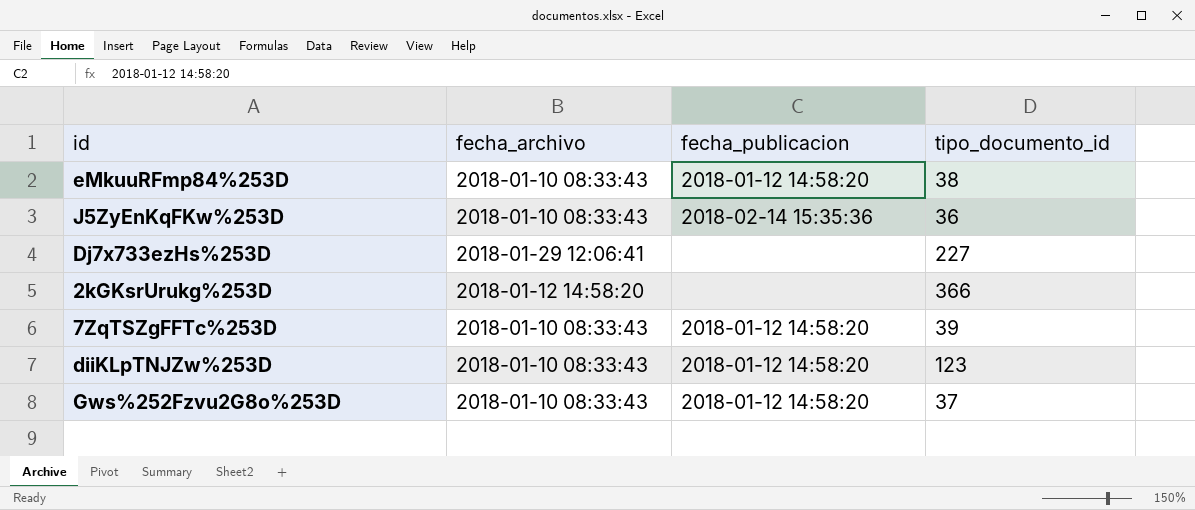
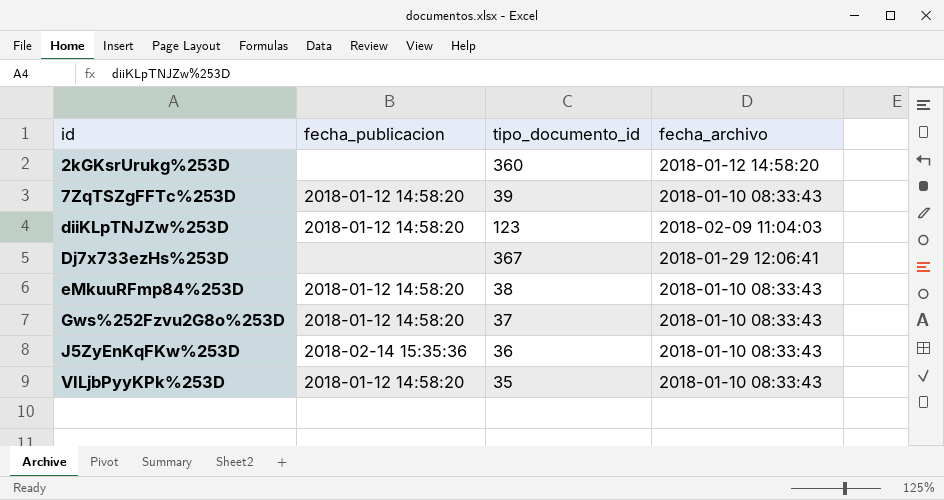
row order: none -> id ascending
column fecha_archivo | position: 2 -> 4
2kGKsrUrukg%253D | tipo_documento_id: 366 -> 360
diiKLpTNJZw%253D | fecha_archivo: 2018-01-10 08:33:43 -> 2018-02-09 11:04:03
Dj7x733ezHs%253D | tipo_documento_id: 227 -> 367
row VILjbPyyKPk%253D: none -> 2018-01-12 14:58:20 | 35 | 2018-01-10 08:33:43

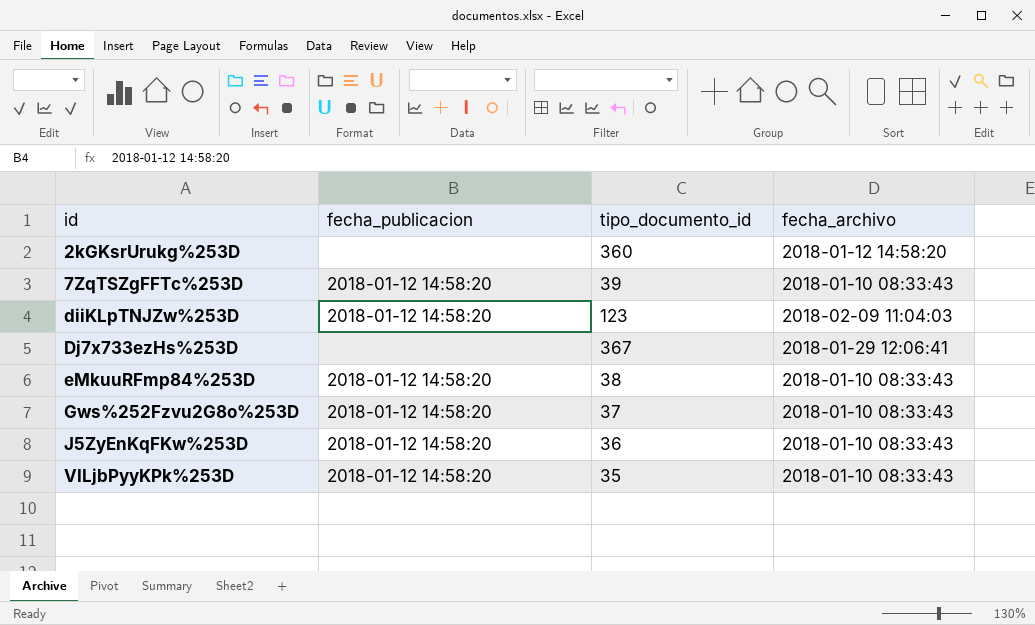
J5ZyEnKqFKw%253D | fecha_publicacion: 2018-02-14 15:35:36 -> 2018-01-12 14:58:20

